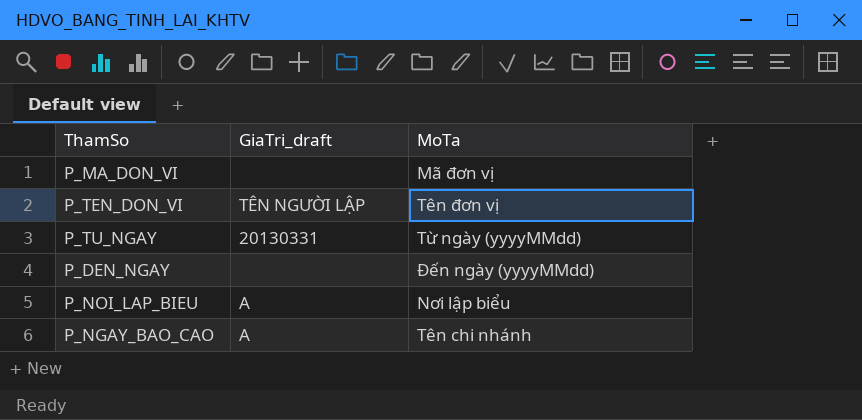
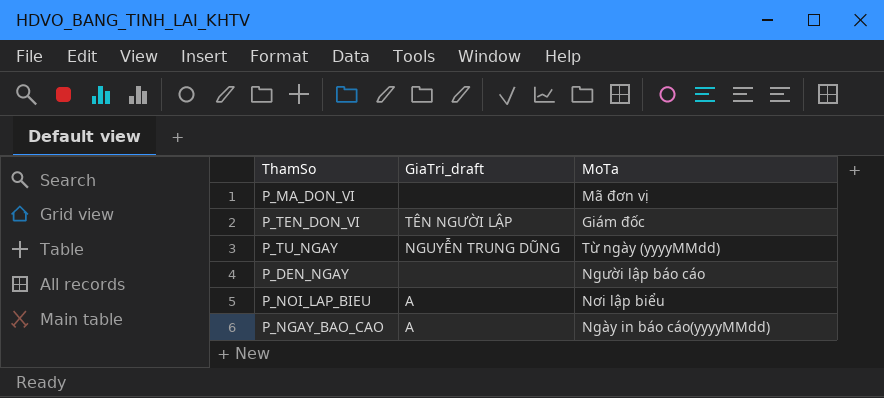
P_TEN_DON_VI | MoTa: Tên đơn vị -> Giám đốc
P_TU_NGAY | GiaTri_draft: 20130331 -> NGUYỄN TRUNG DŨNG
P_DEN_NGAY | MoTa: Đến ngày (yyyyMMdd) -> Người lập báo cáo
P_NGAY_BAO_CAO | MoTa: Tên chi nhánh -> Ngày in báo cáo(yyyyMMdd)

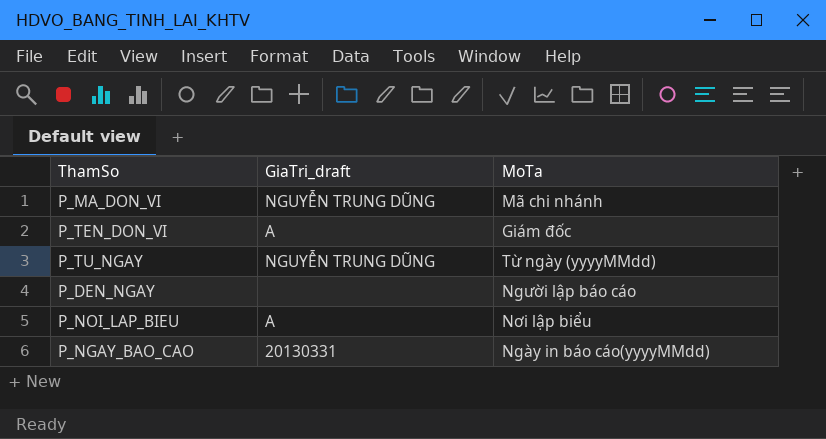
P_MA_DON_VI | GiaTri_draft: none -> NGUYỄN TRUNG DŨNG
P_MA_DON_VI | MoTa: Mã đơn vị -> Mã chi nhánh
P_TEN_DON_VI | GiaTri_draft: TÊN NGƯỜI LẬP -> A
P_NGAY_BAO_CAO | GiaTri_draft: A -> 20130331

